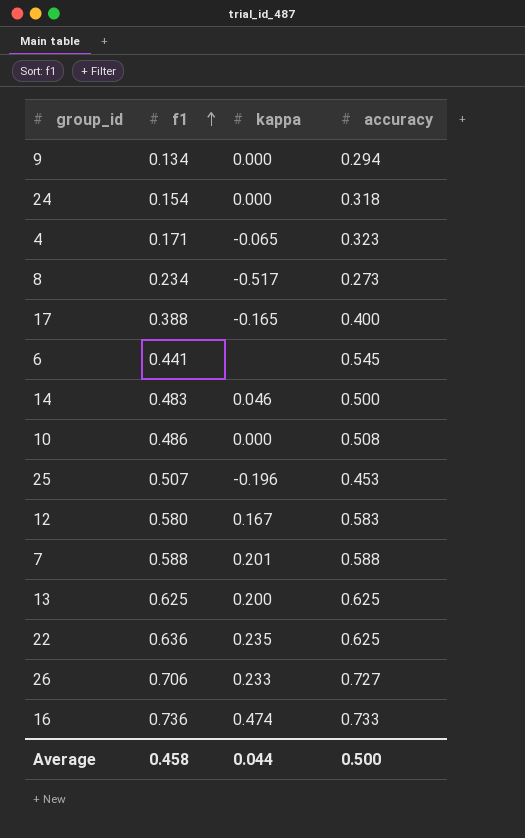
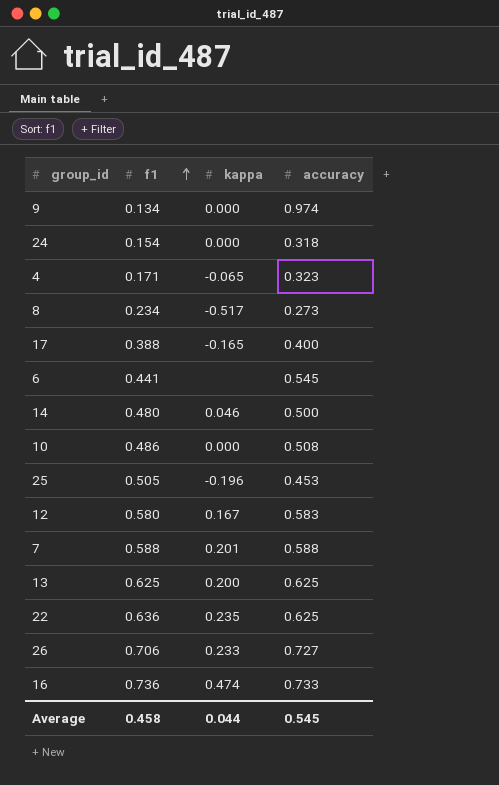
9 | accuracy: 0.294 -> 0.974
14 | f1: 0.483 -> 0.480
25 | f1: 0.507 -> 0.505
Average | accuracy: 0.500 -> 0.545

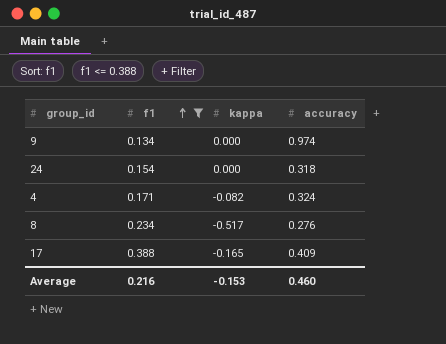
filter: none -> f1 <= 0.388
4 | kappa: -0.065 -> -0.082
4 | accuracy: 0.323 -> 0.324
8 | accuracy: 0.273 -> 0.276
17 | accuracy: 0.400 -> 0.409
Average | f1: 0.458 -> 0.216
Average | kappa: 0.044 -> -0.153
Average | accuracy: 0.545 -> 0.460

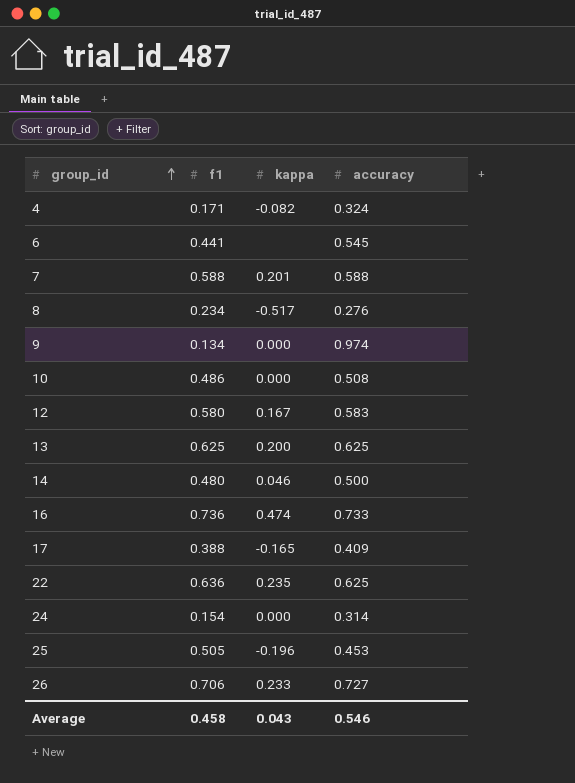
filter: f1 <= 0.388 -> none
row order: f1 ascending -> group_id ascending
24 | accuracy: 0.318 -> 0.314
Average | f1: 0.216 -> 0.458
Average | kappa: -0.153 -> 0.043
Average | accuracy: 0.460 -> 0.546

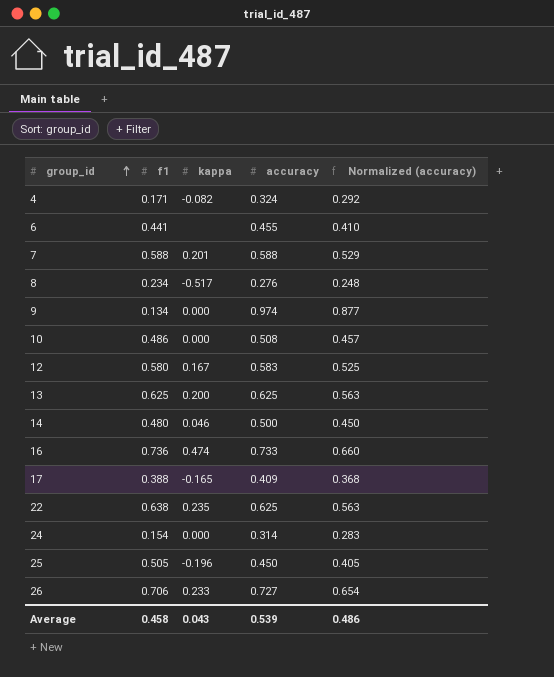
column Normalized (accuracy) | formula: none -> [accuracy] * 0.9
6 | accuracy: 0.545 -> 0.455
22 | f1: 0.636 -> 0.638
25 | accuracy: 0.453 -> 0.450
Average | accuracy: 0.546 -> 0.539

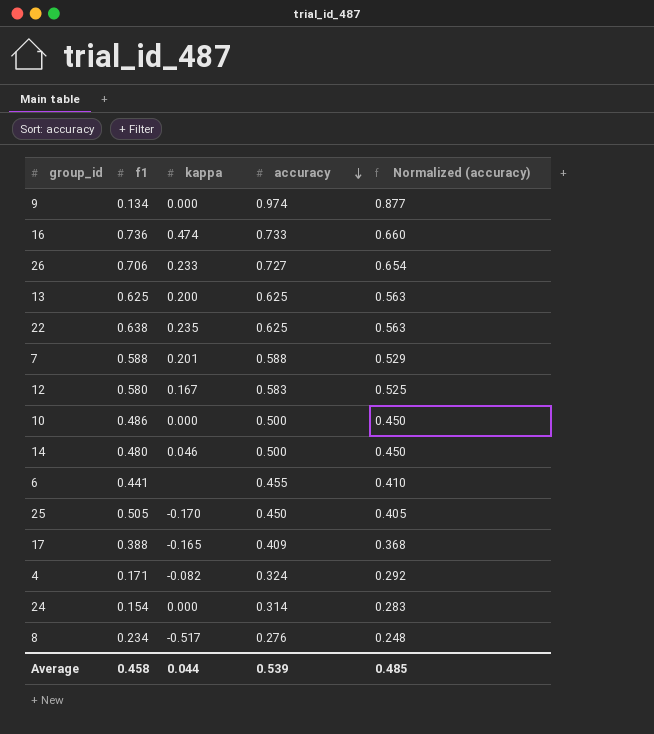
row order: group_id ascending -> accuracy descending
10 | accuracy: 0.508 -> 0.500
10 | Normalized (accuracy): 0.457 -> 0.450
25 | kappa: -0.196 -> -0.170
Average | kappa: 0.043 -> 0.044
Average | Normalized (accuracy): 0.486 -> 0.485

